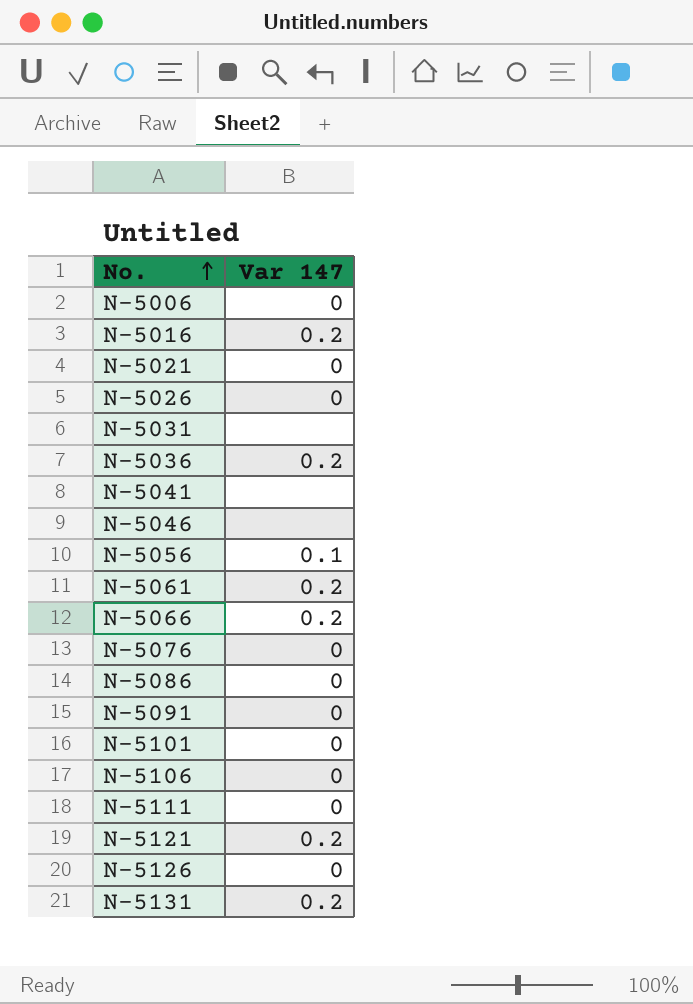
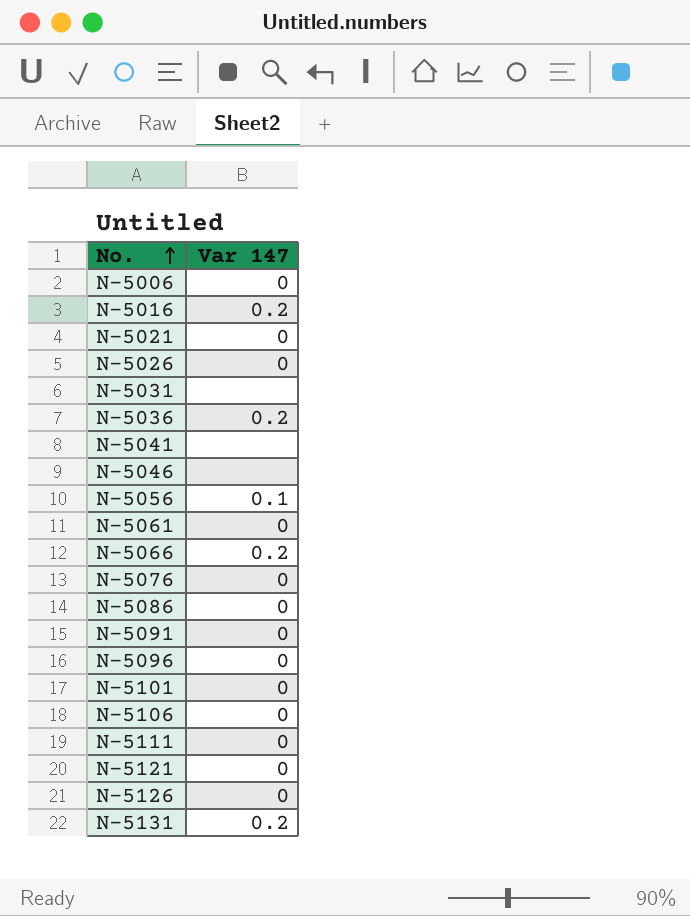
N-5061 | Var 147: 0.2 -> 0
row N-5096: none -> 0
N-5121 | Var 147: 0.2 -> 0

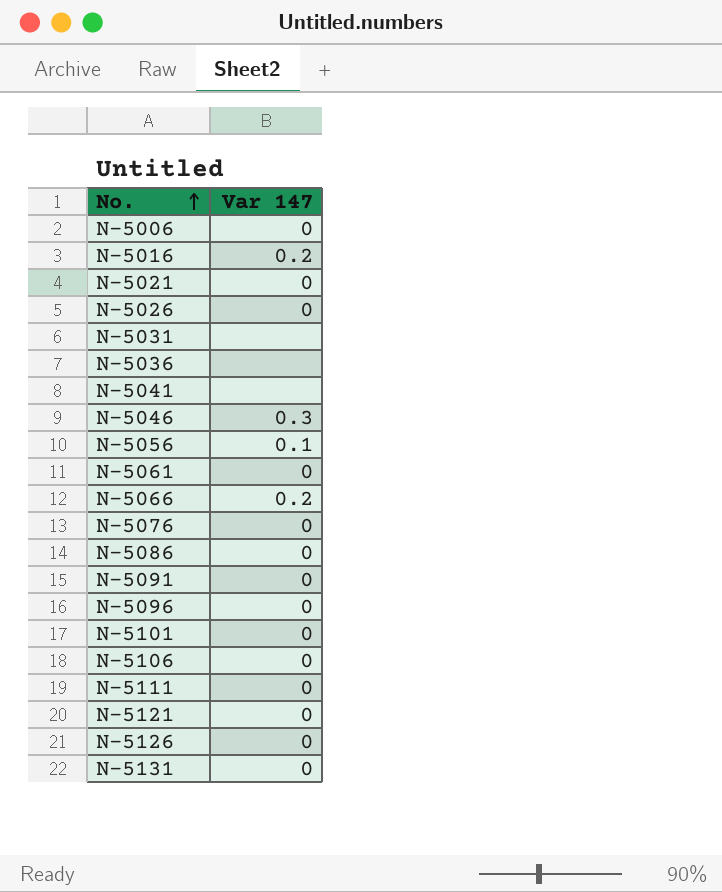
N-5036 | Var 147: 0.2 -> none
N-5046 | Var 147: none -> 0.3
N-5131 | Var 147: 0.2 -> 0

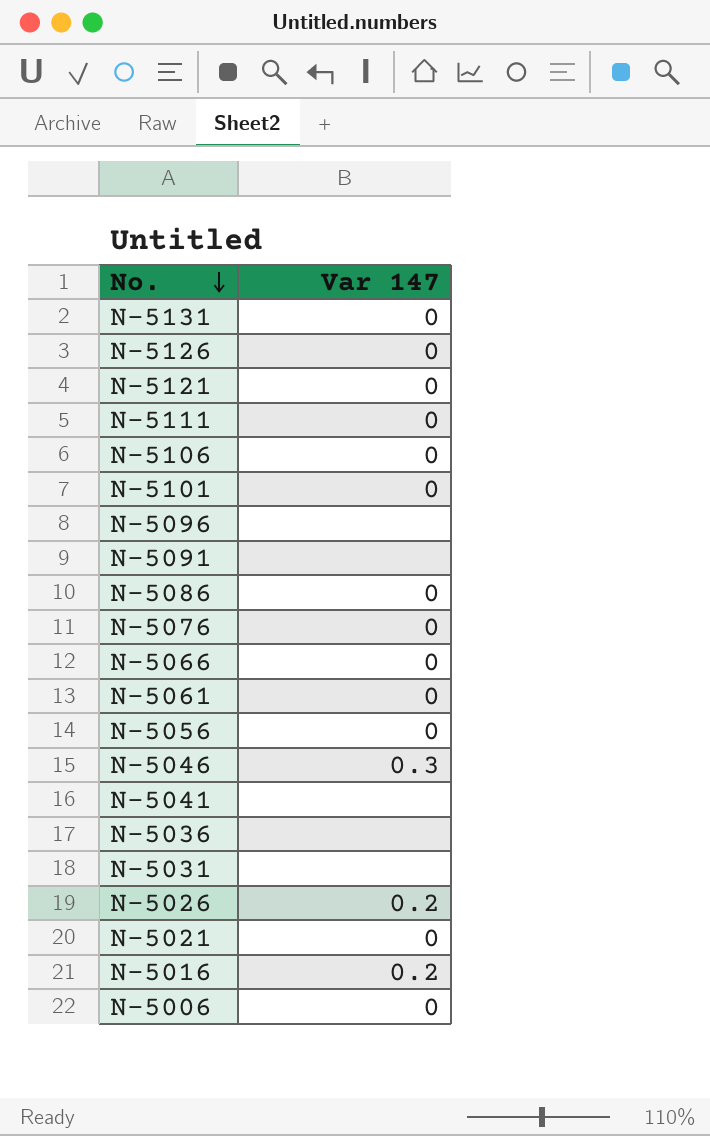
row order: No. ascending -> No. descending
N-5096 | Var 147: 0 -> none
N-5091 | Var 147: 0 -> none
N-5066 | Var 147: 0.2 -> 0
N-5056 | Var 147: 0.1 -> 0
N-5026 | Var 147: 0 -> 0.2

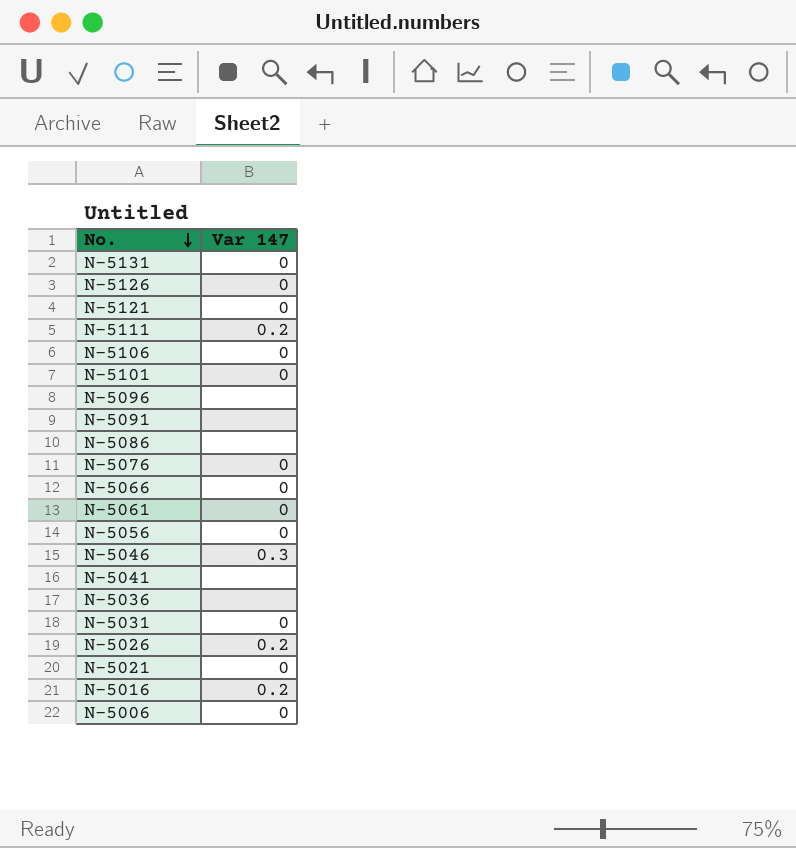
N-5111 | Var 147: 0 -> 0.2
N-5086 | Var 147: 0 -> none
N-5031 | Var 147: none -> 0

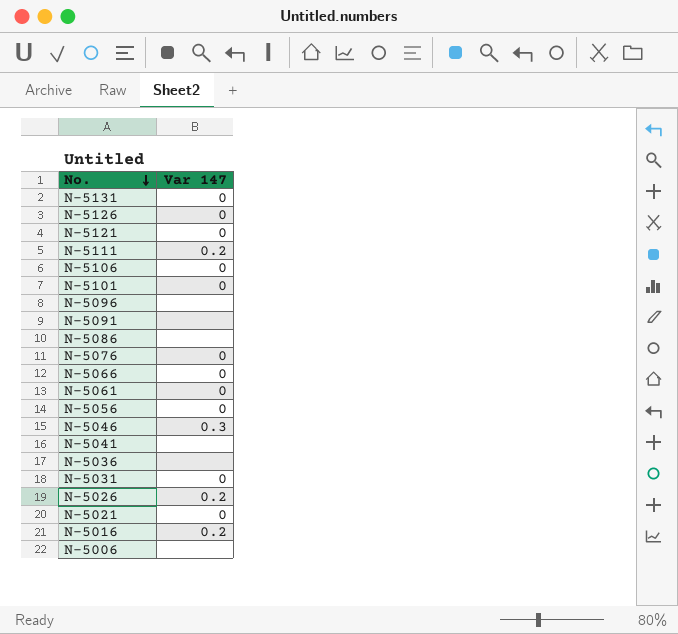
N-5006 | Var 147: 0 -> none

